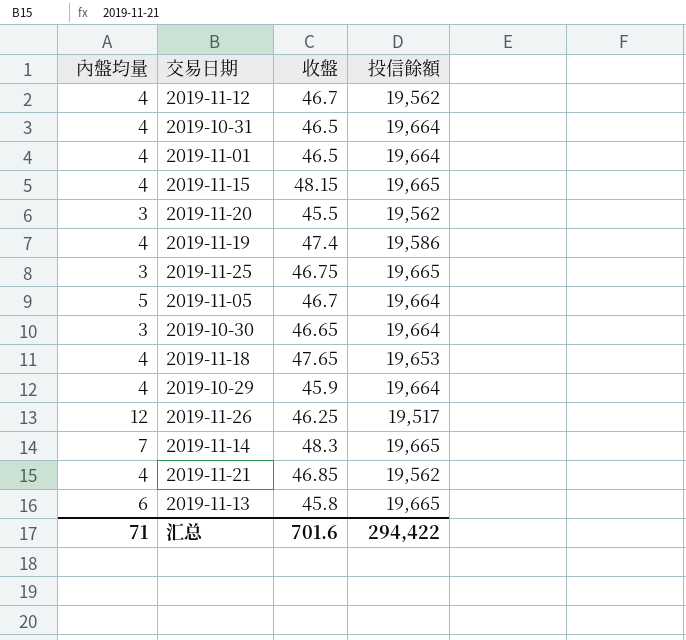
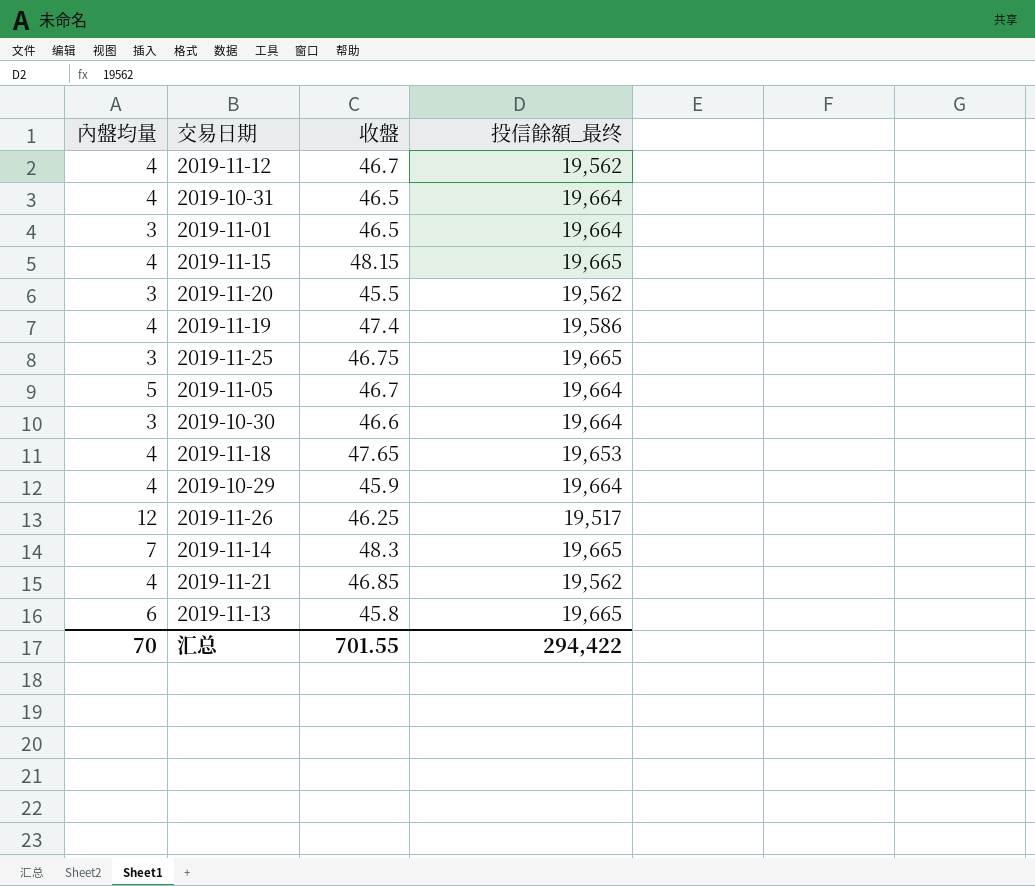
column name: 投信餘額 -> 投信餘額_最终
2019-11-01 | 內盤均量: 4 -> 3
2019-10-30 | 收盤: 46.65 -> 46.6
汇总 | 內盤均量: 71 -> 70
汇总 | 收盤: 701.6 -> 701.55

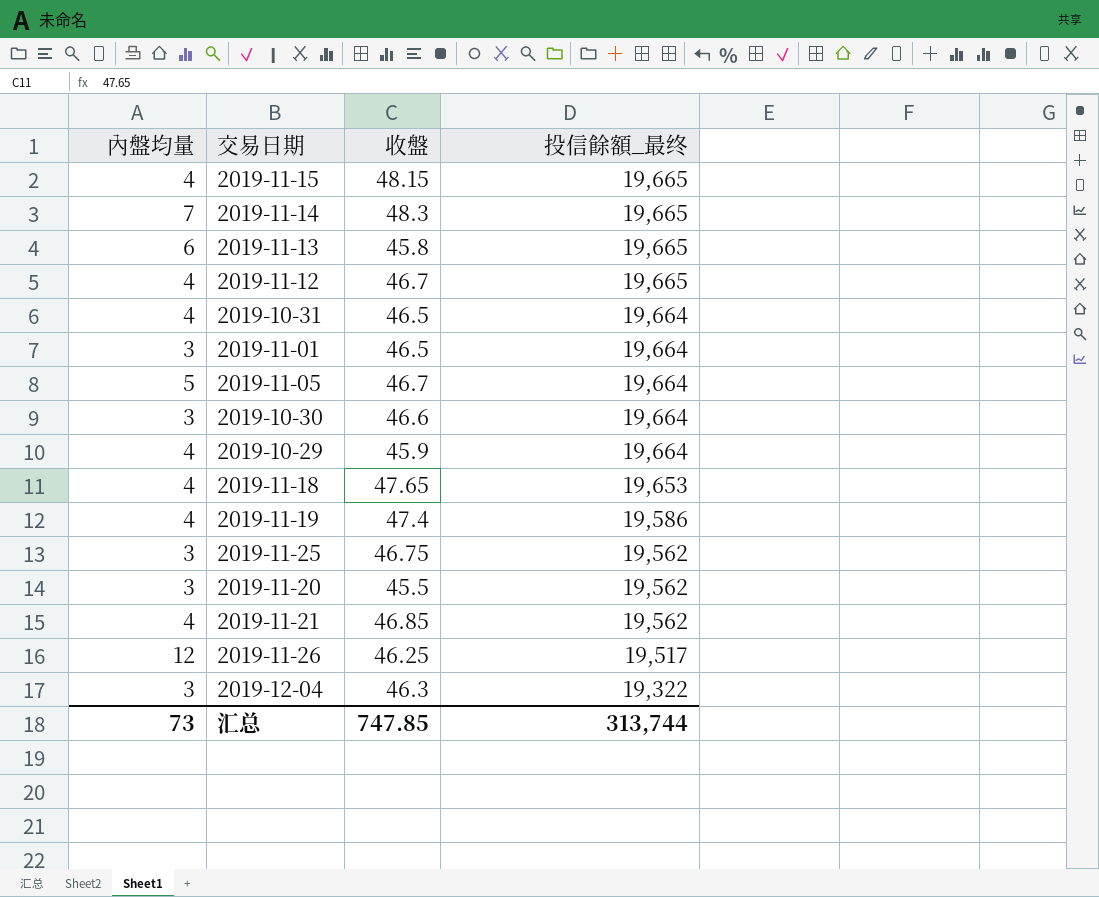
row order: none -> 投信餘額_最终 descending
2019-11-12 | 投信餘額_最终: 19,562 -> 19,665
2019-11-25 | 投信餘額_最终: 19,665 -> 19,562
row 2019-12-04: none -> 3 | 46.3 | 19,322
汇总 | 內盤均量: 70 -> 73
汇总 | 收盤: 701.55 -> 747.85
汇总 | 投信餘額_最终: 294,422 -> 313,744

